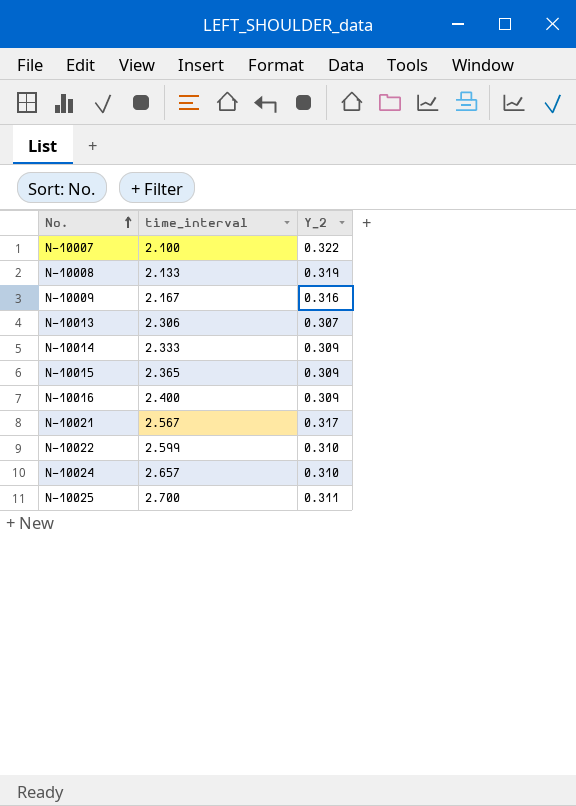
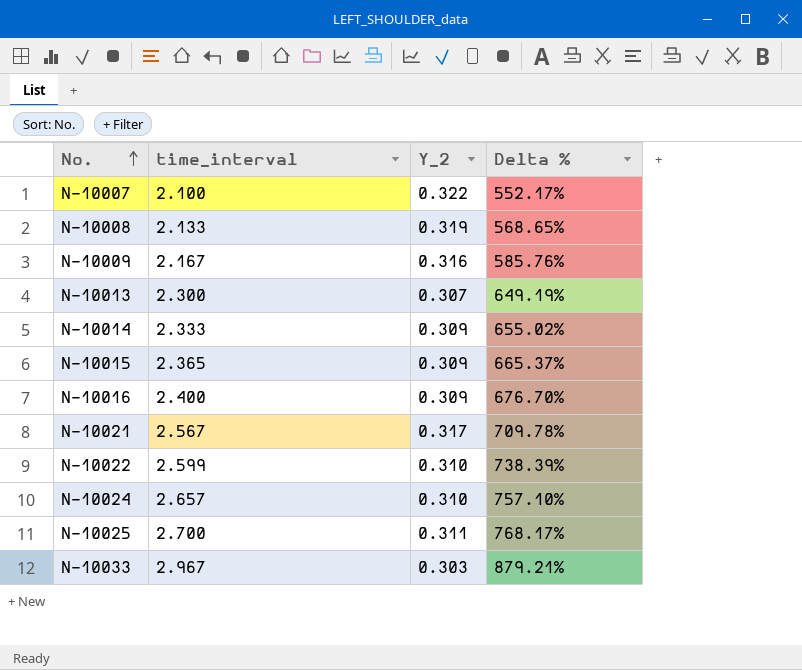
column Delta % | formula: none -> ([time_interval] - [Y_2]) / [Y_2]
N-10013 | time_interval: 2.306 -> 2.300
row N-10033: none -> 2.967 | 0.303 | 879.21%

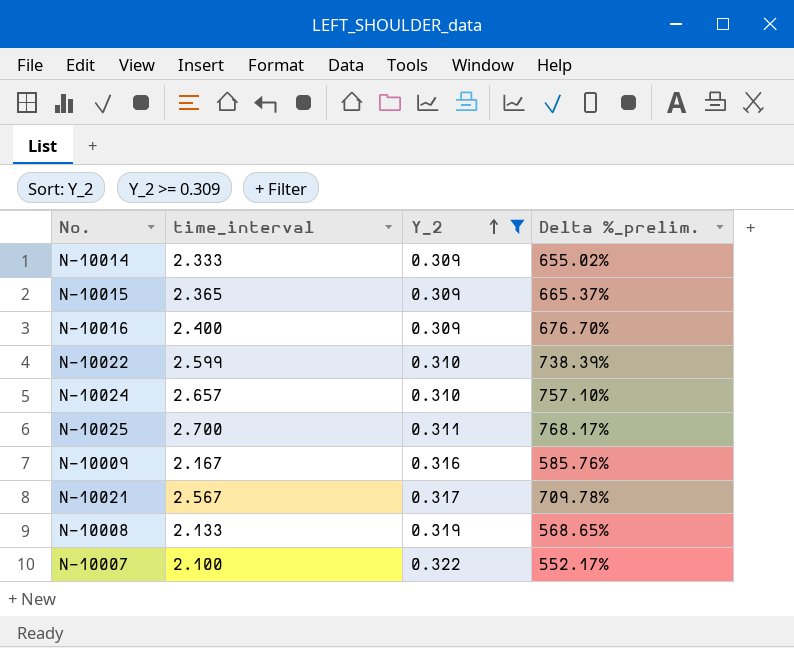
filter: none -> Y_2 >= 0.309
row order: No. ascending -> Y_2 ascending
column name: Delta % -> Delta %_prelim.

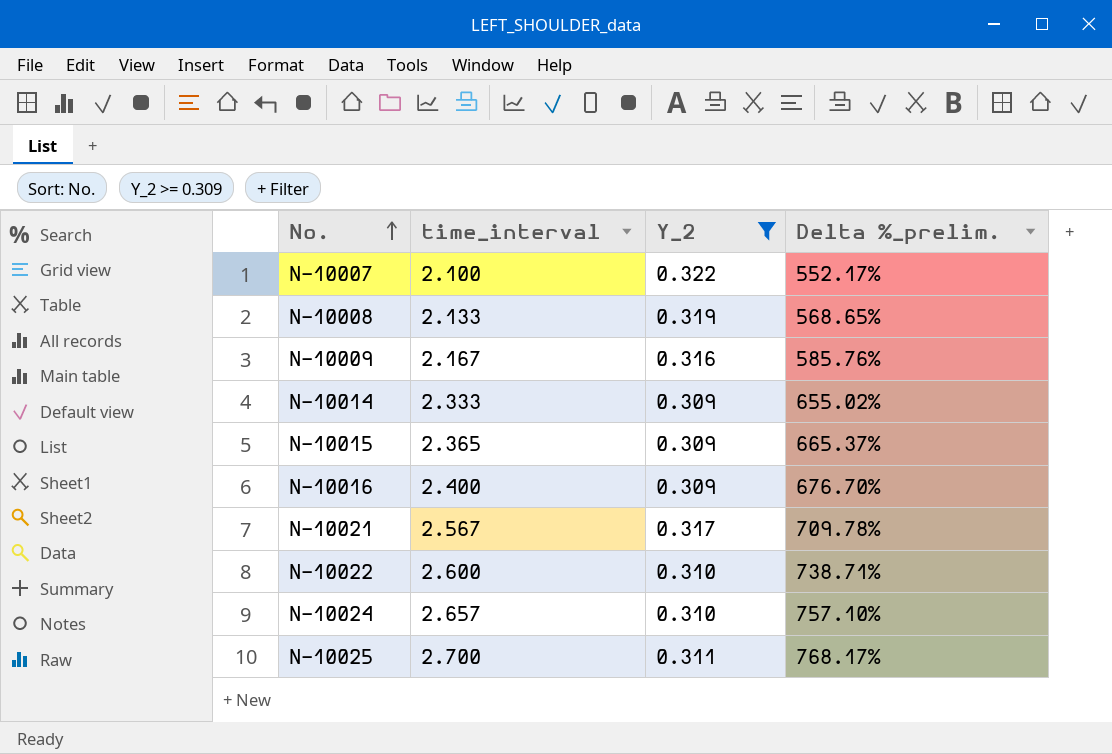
row order: Y_2 ascending -> No. ascending
N-10022 | time_interval: 2.599 -> 2.600
N-10022 | Delta %_prelim.: 738.39% -> 738.71%

